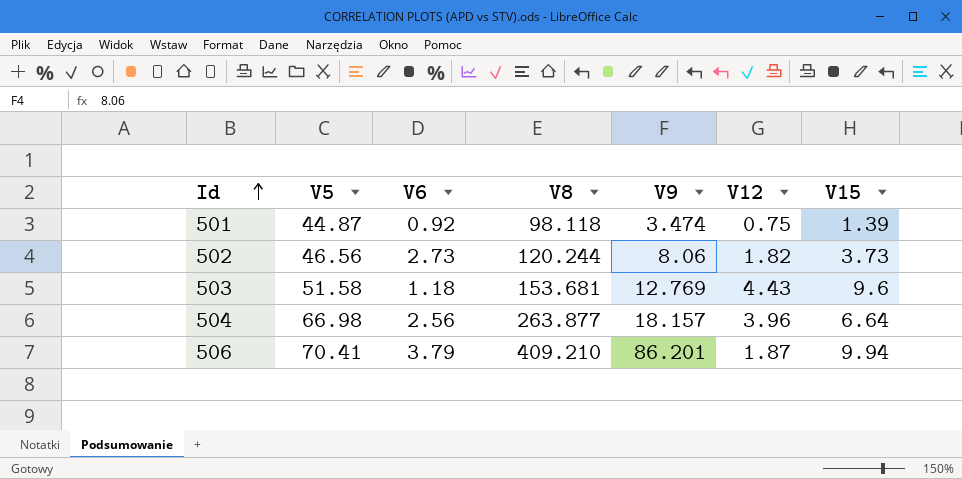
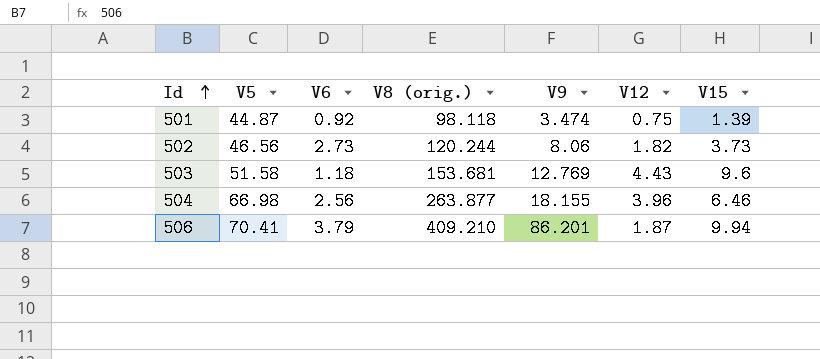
column name: V8 -> V8 (orig.)
504 | V9: 18.157 -> 18.155
504 | V15: 6.64 -> 6.46

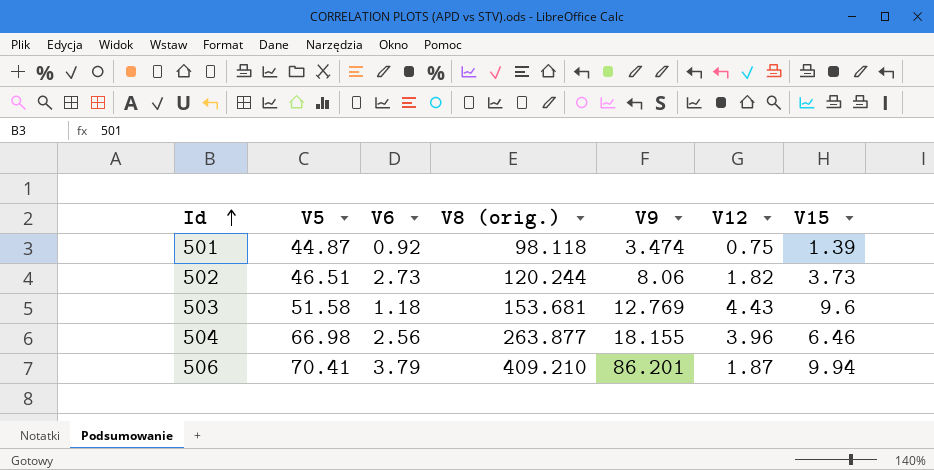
502 | V5: 46.56 -> 46.51

